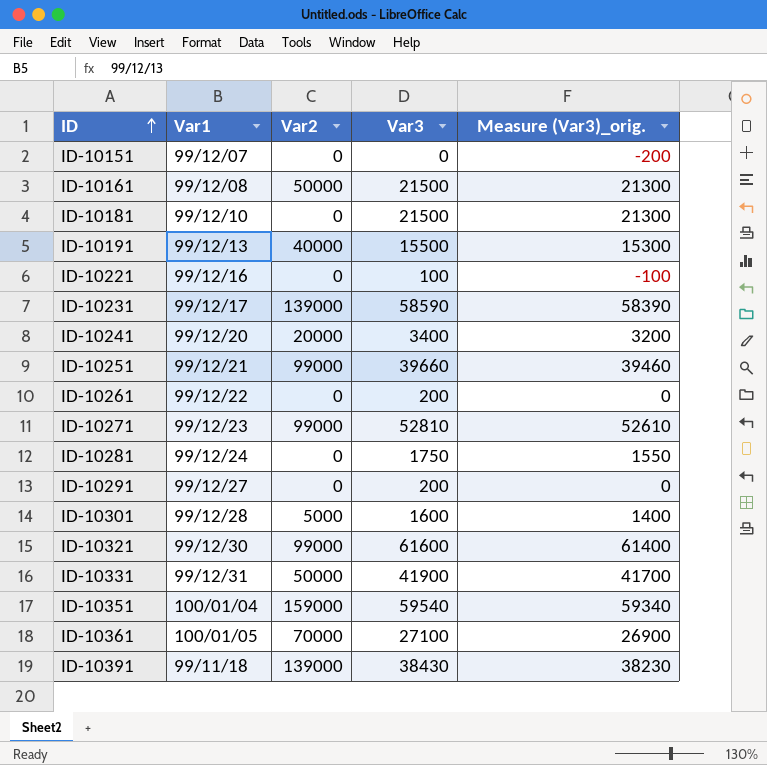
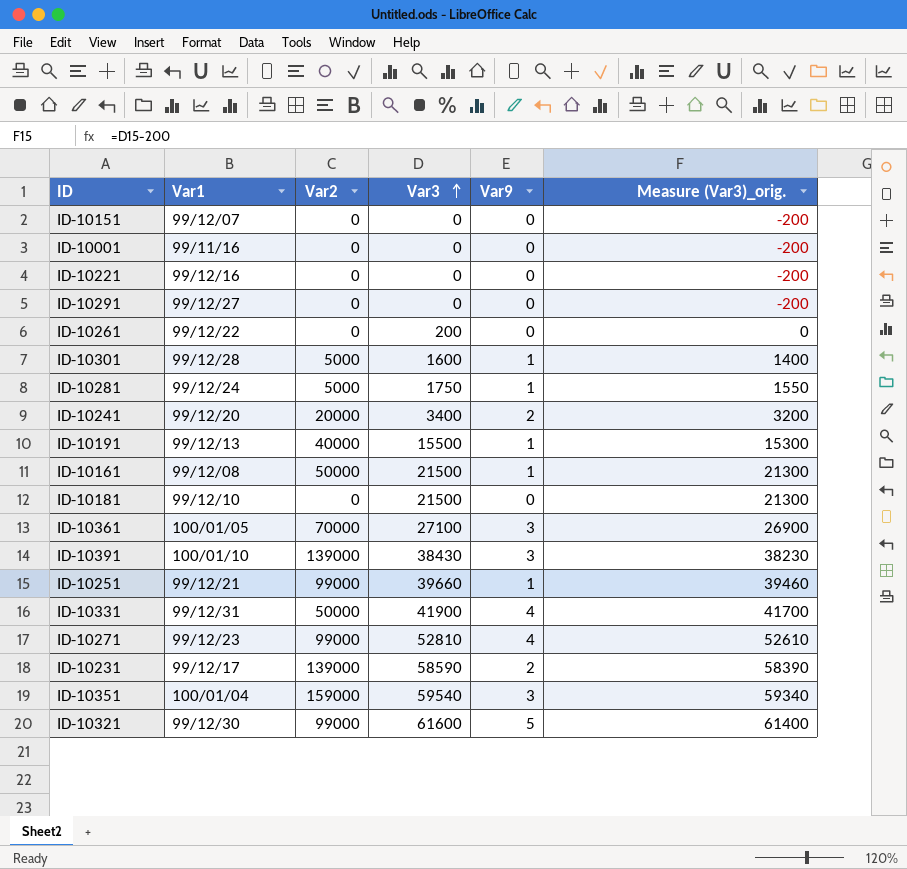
row order: ID ascending -> Var3 ascending
column Var9 | position: none -> 5
row ID-10001: none -> 99/11/16 | 0 | 0 | 0 | -200
ID-10221 | Var3: 100 -> 0
ID-10221 | Measure (Var3)_orig.: -100 -> -200
ID-10291 | Var3: 200 -> 0
ID-10291 | Measure (Var3)_orig.: 0 -> -200
ID-10281 | Var2: 0 -> 5000
ID-10391 | Var1: 99/11/18 -> 100/01/10

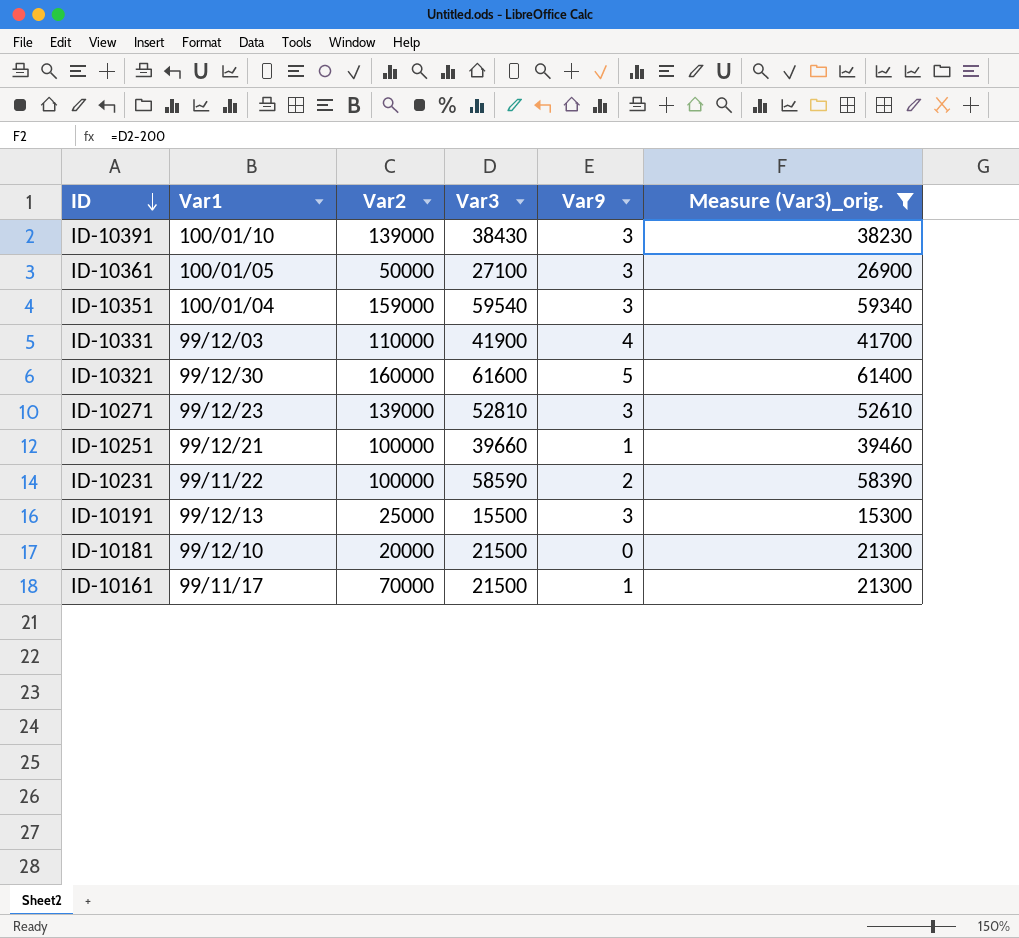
filter: none -> Measure (Var3)_orig. >= 15300
row order: Var3 ascending -> ID descending
ID-10361 | Var2: 70000 -> 50000
ID-10331 | Var1: 99/12/31 -> 99/12/03
ID-10331 | Var2: 50000 -> 110000
ID-10321 | Var2: 99000 -> 160000
ID-10271 | Var2: 99000 -> 139000
ID-10271 | Var9: 4 -> 3
ID-10251 | Var2: 99000 -> 100000
ID-10231 | Var1: 99/12/17 -> 99/11/22
ID-10231 | Var2: 139000 -> 100000
ID-10191 | Var2: 40000 -> 25000
ID-10191 | Var9: 1 -> 3
ID-10181 | Var2: 0 -> 20000
ID-10161 | Var1: 99/12/08 -> 99/11/17
ID-10161 | Var2: 50000 -> 70000

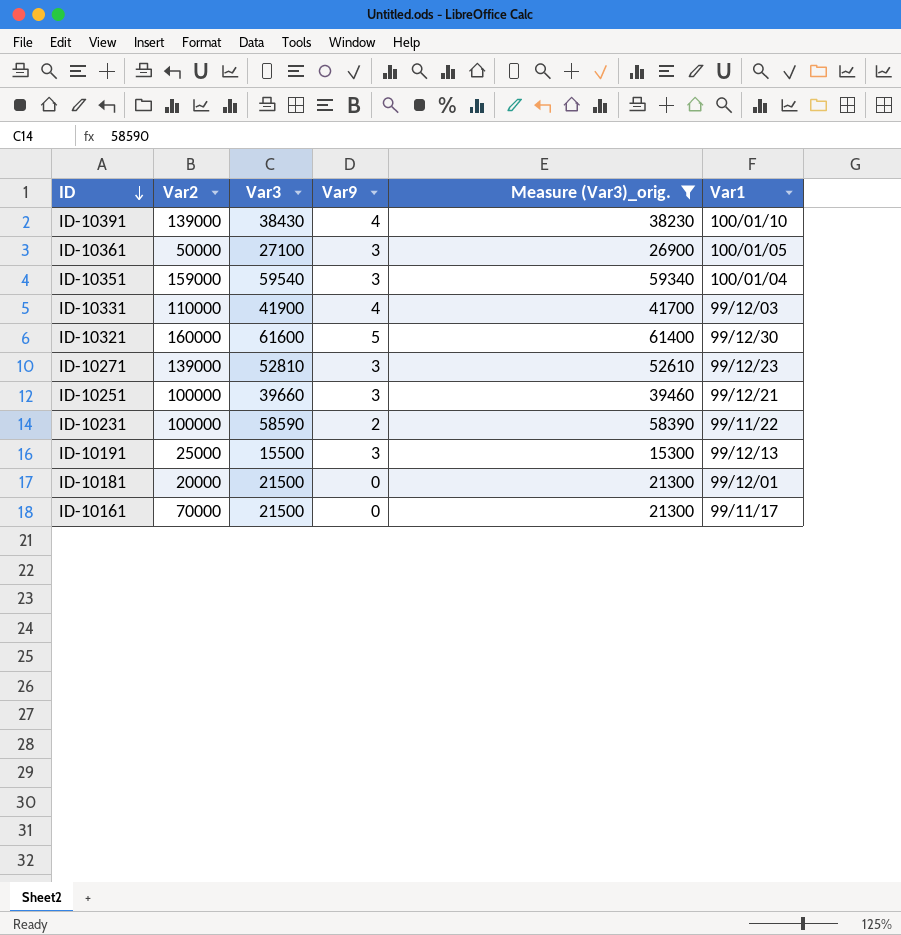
column Var1 | position: 2 -> 6
ID-10391 | Var9: 3 -> 4
ID-10251 | Var9: 1 -> 3
ID-10181 | Var1: 99/12/10 -> 99/12/01
ID-10161 | Var9: 1 -> 0

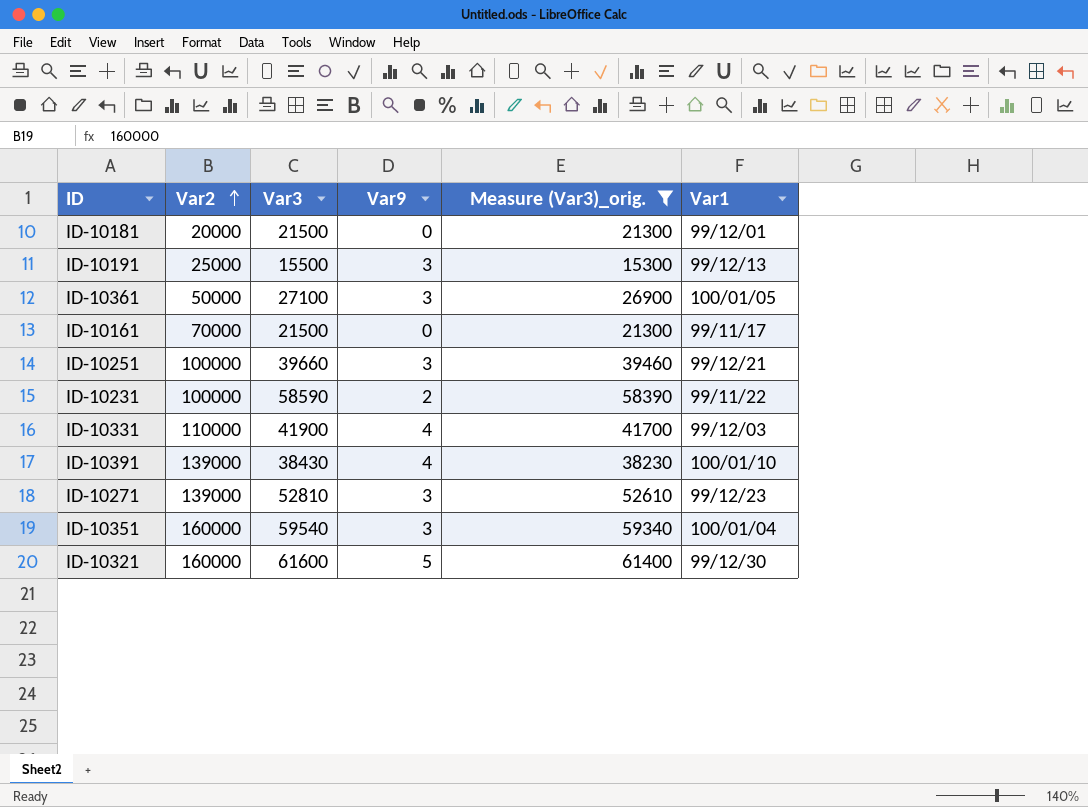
row order: ID descending -> Var2 ascending
ID-10351 | Var2: 159000 -> 160000

